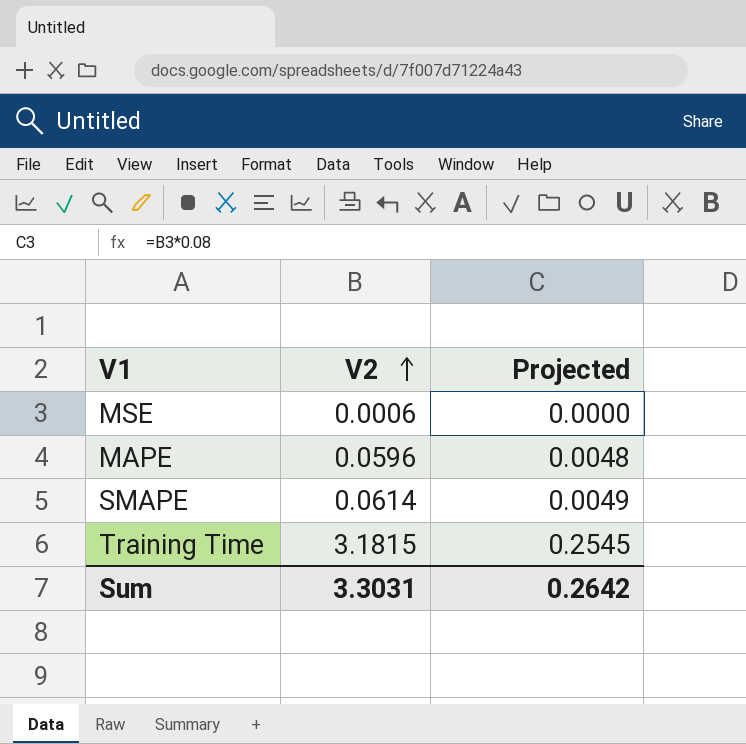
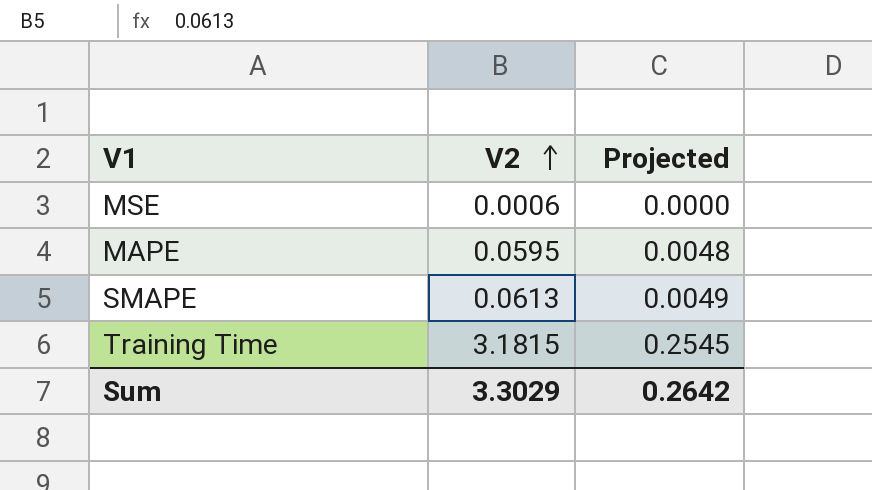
MAPE | V2: 0.0596 -> 0.0595
SMAPE | V2: 0.0614 -> 0.0613
Sum | V2: 3.3031 -> 3.3029

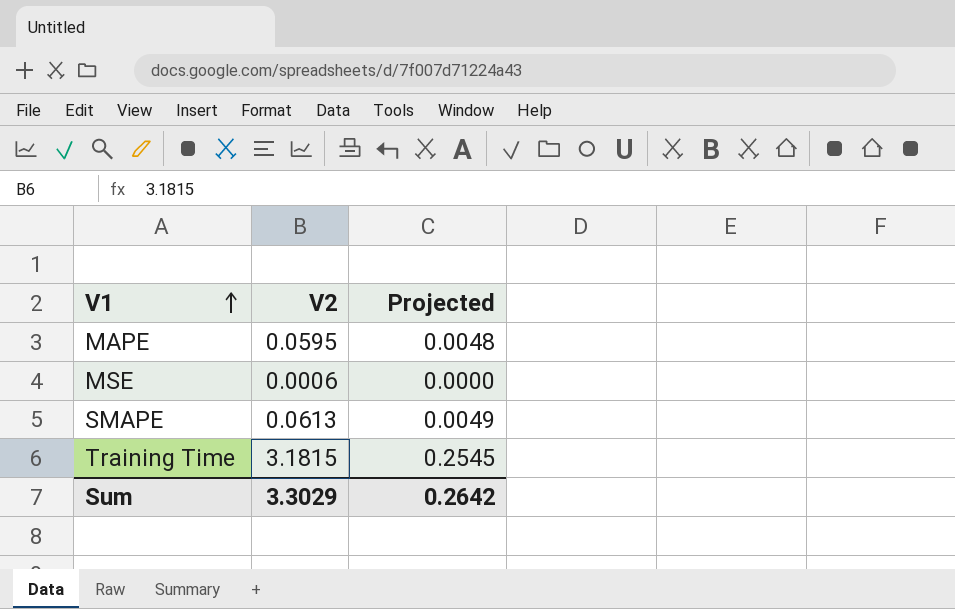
row order: V2 ascending -> V1 ascending

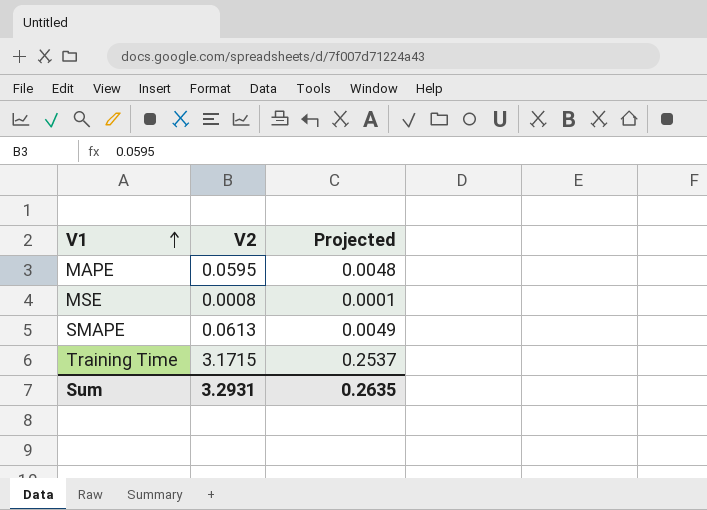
MSE | V2: 0.0006 -> 0.0008
MSE | Projected: 0.0000 -> 0.0001
Training Time | V2: 3.1815 -> 3.1715
Training Time | Projected: 0.2545 -> 0.2537
Sum | V2: 3.3029 -> 3.2931
Sum | Projected: 0.2642 -> 0.2635

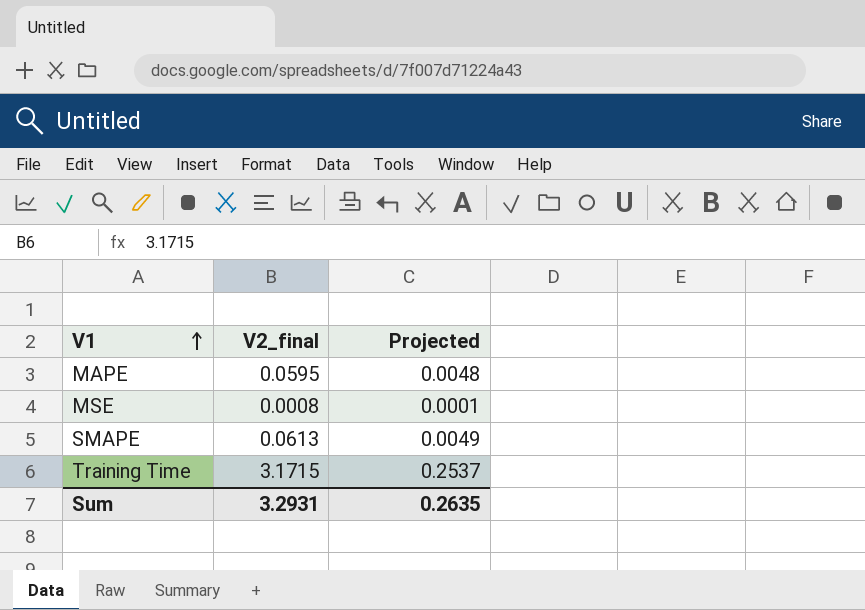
column name: V2 -> V2_final

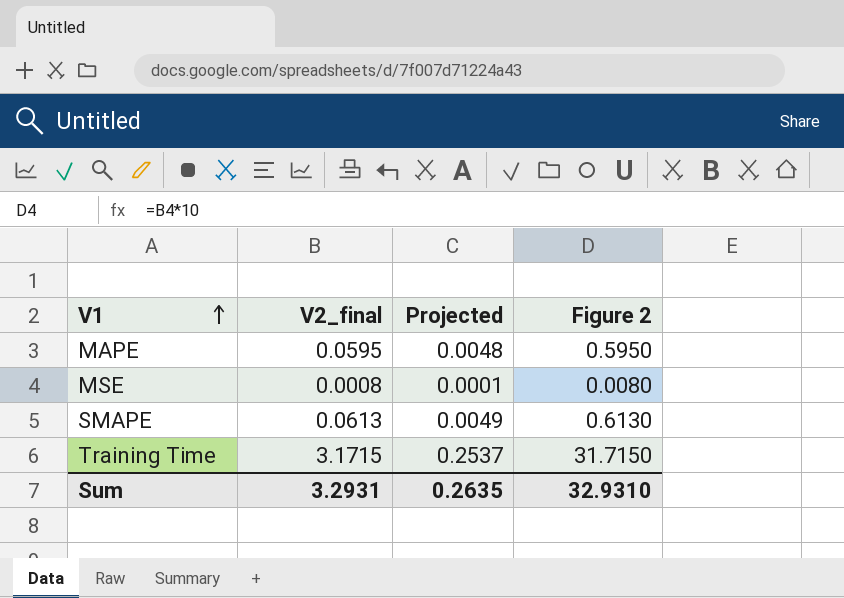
column Figure 2 | formula: none -> [V2_final] * 10

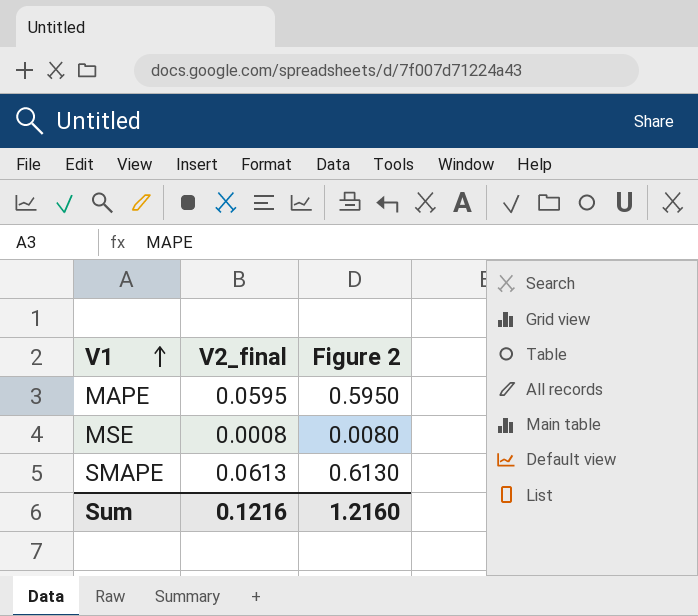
column Projected | formula: [V2_final] * 0.08 -> none
row Training Time: 3.1715 | 0.2537 | 31.7150 -> none
Sum | V2_final: 3.2931 -> 0.1216
Sum | Figure 2: 32.9310 -> 1.2160

